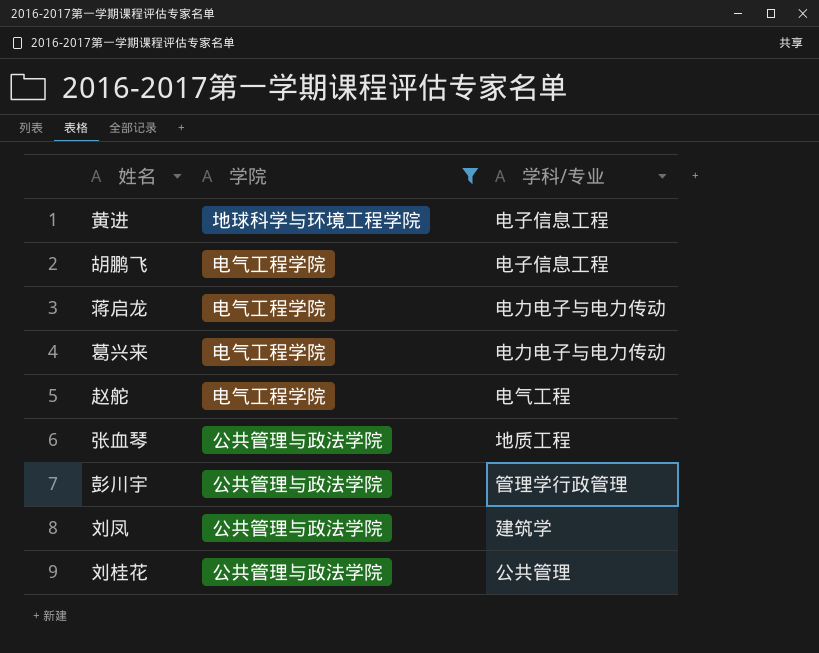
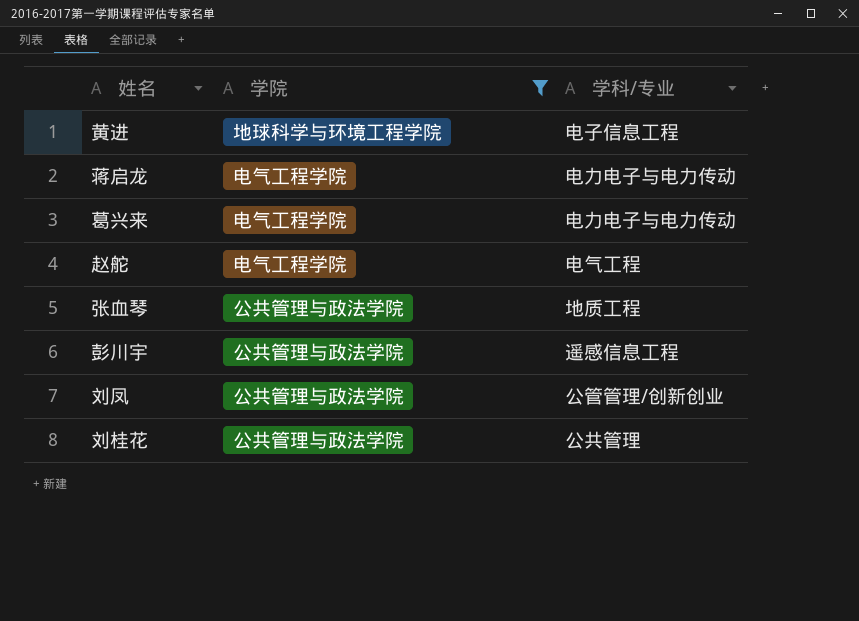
row 胡鹏飞: 电气工程学院 | 电子信息工程 -> none
彭川宇 | 学科/专业: 管理学行政管理 -> 遥感信息工程
刘凤 | 学科/专业: 建筑学 -> 公管管理/创新创业

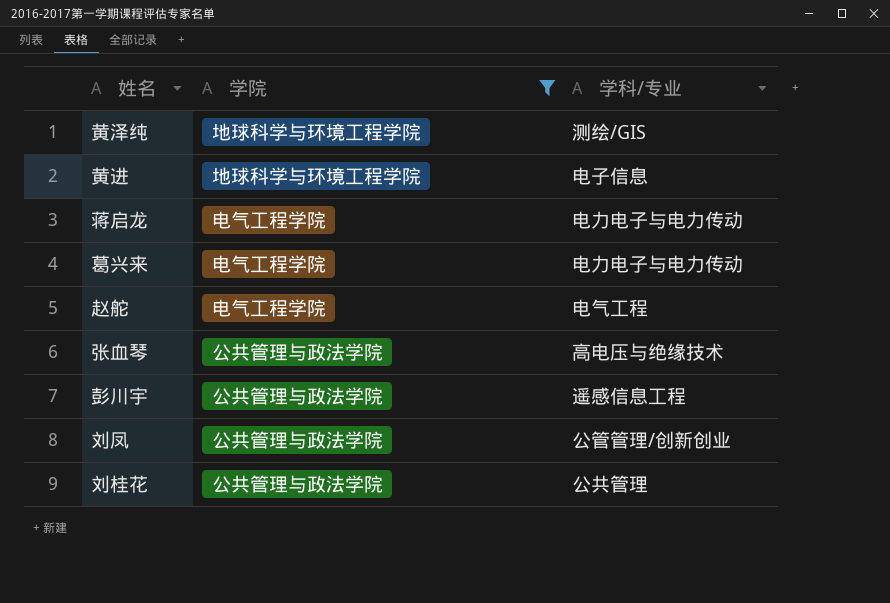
row 黄泽纯: none -> 地球科学与环境工程学院 | 测绘/GIS
黄进 | 学科/专业: 电子信息工程 -> 电子信息
张血琴 | 学科/专业: 地质工程 -> 高电压与绝缘技术

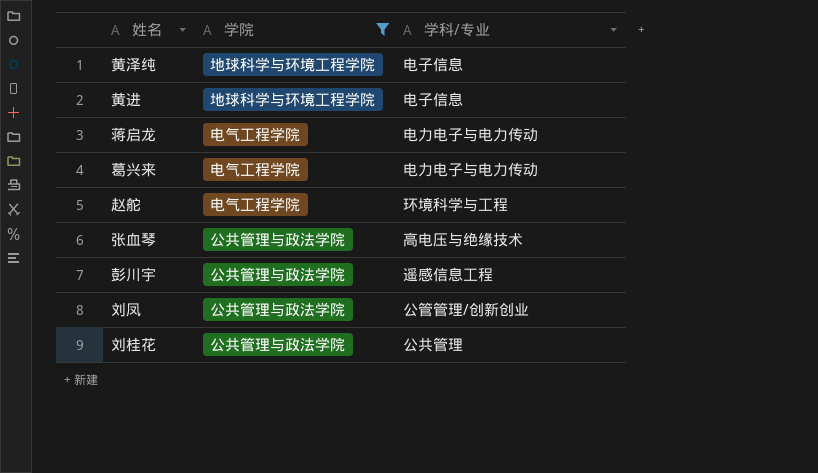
黄泽纯 | 学科/专业: 测绘/GIS -> 电子信息
赵舵 | 学科/专业: 电气工程 -> 环境科学与工程

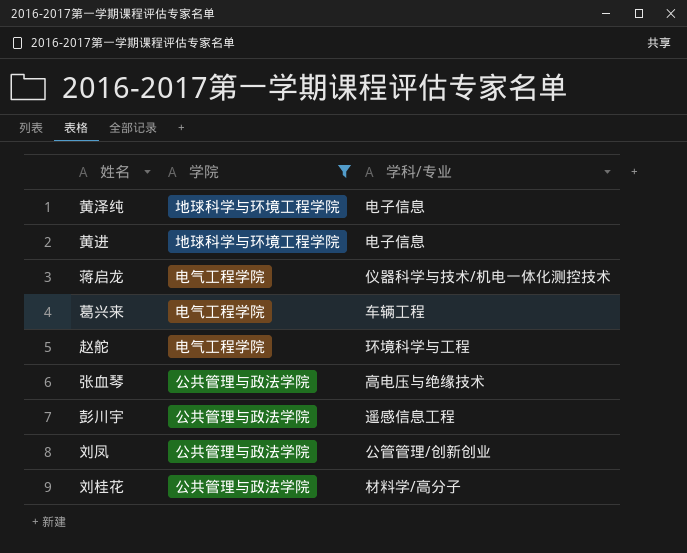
蒋启龙 | 学科/专业: 电力电子与电力传动 -> 仪器科学与技术/机电一体化测控技术
葛兴来 | 学科/专业: 电力电子与电力传动 -> 车辆工程
刘桂花 | 学科/专业: 公共管理 -> 材料学/高分子

